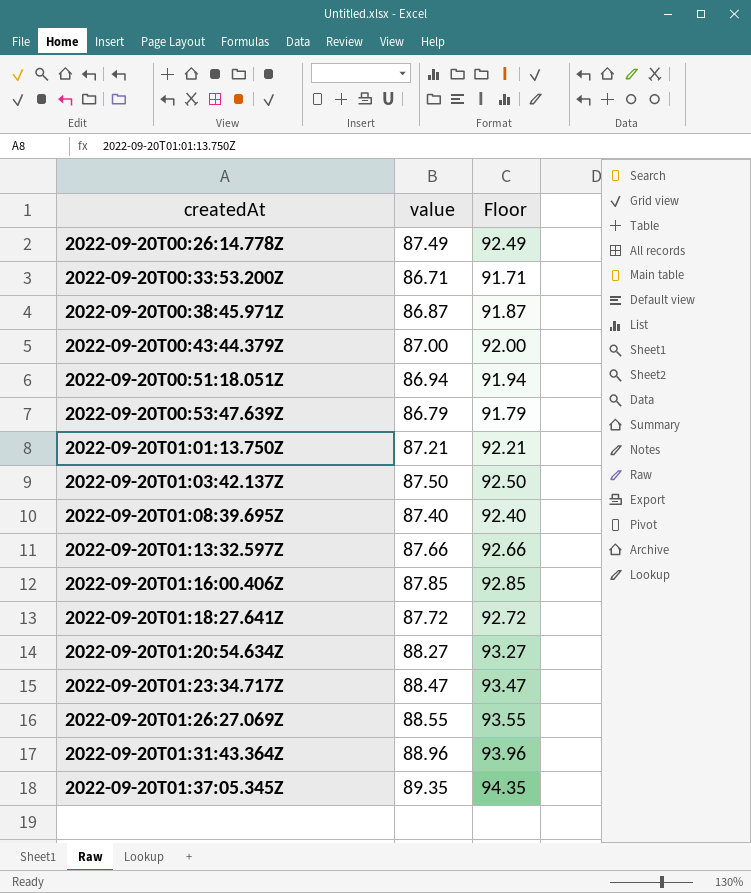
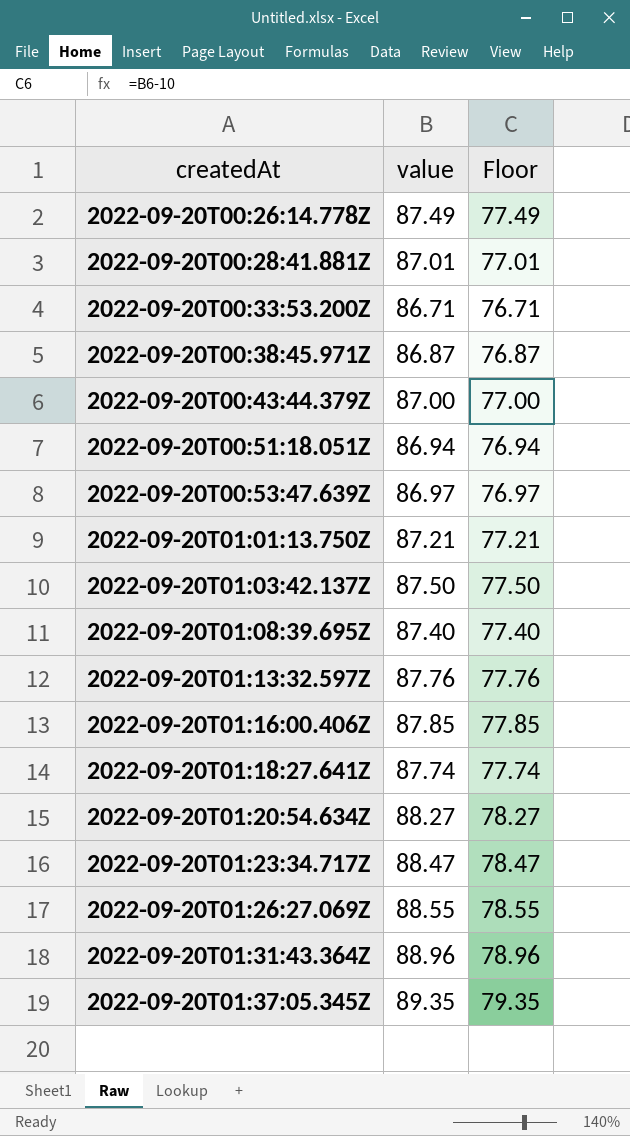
column Floor | formula: [value] + 5 -> [value] - 10
row 2022-09-20T00:28:41.881Z: none -> 87.01 | 77.01
2022-09-20T00:53:47.639Z | value: 86.79 -> 86.97
2022-09-20T01:13:32.597Z | value: 87.66 -> 87.76
2022-09-20T01:18:27.641Z | value: 87.72 -> 87.74

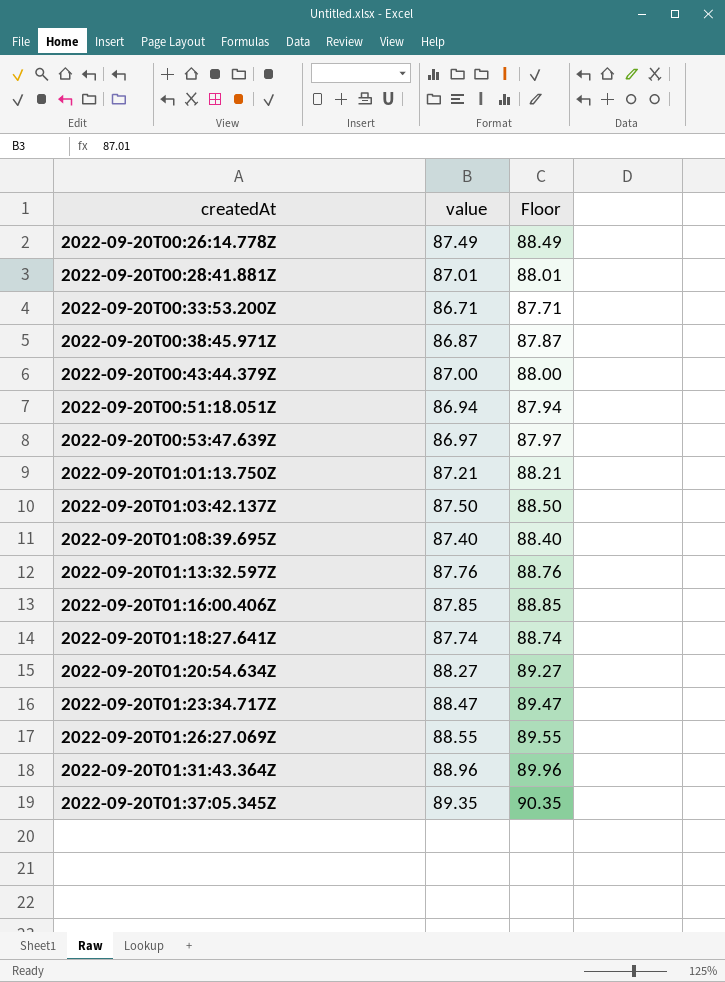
column Floor | formula: [value] - 10 -> [value] + 1

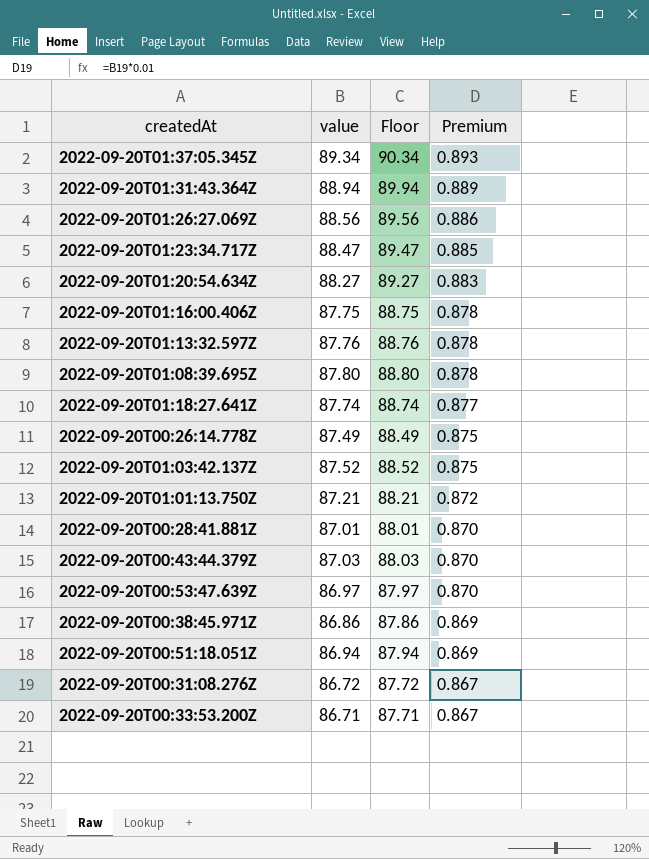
row order: createdAt ascending -> Premium descending
column Premium | formula: none -> [value] * 0.01
2022-09-20T01:37:05.345Z | value: 89.35 -> 89.34
2022-09-20T01:37:05.345Z | Floor: 90.35 -> 90.34
2022-09-20T01:31:43.364Z | value: 88.96 -> 88.94
2022-09-20T01:31:43.364Z | Floor: 89.96 -> 89.94
2022-09-20T01:26:27.069Z | value: 88.55 -> 88.56
2022-09-20T01:26:27.069Z | Floor: 89.55 -> 89.56
2022-09-20T01:16:00.406Z | value: 87.85 -> 87.75
2022-09-20T01:16:00.406Z | Floor: 88.85 -> 88.75
2022-09-20T01:08:39.695Z | value: 87.40 -> 87.80
2022-09-20T01:08:39.695Z | Floor: 88.40 -> 88.80
2022-09-20T01:03:42.137Z | value: 87.50 -> 87.52
2022-09-20T01:03:42.137Z | Floor: 88.50 -> 88.52
2022-09-20T00:43:44.379Z | value: 87.00 -> 87.03
2022-09-20T00:43:44.379Z | Floor: 88.00 -> 88.03
2022-09-20T00:38:45.971Z | value: 86.87 -> 86.86
2022-09-20T00:38:45.971Z | Floor: 87.87 -> 87.86
row 2022-09-20T00:31:08.276Z: none -> 86.72 | 87.72 | 0.867

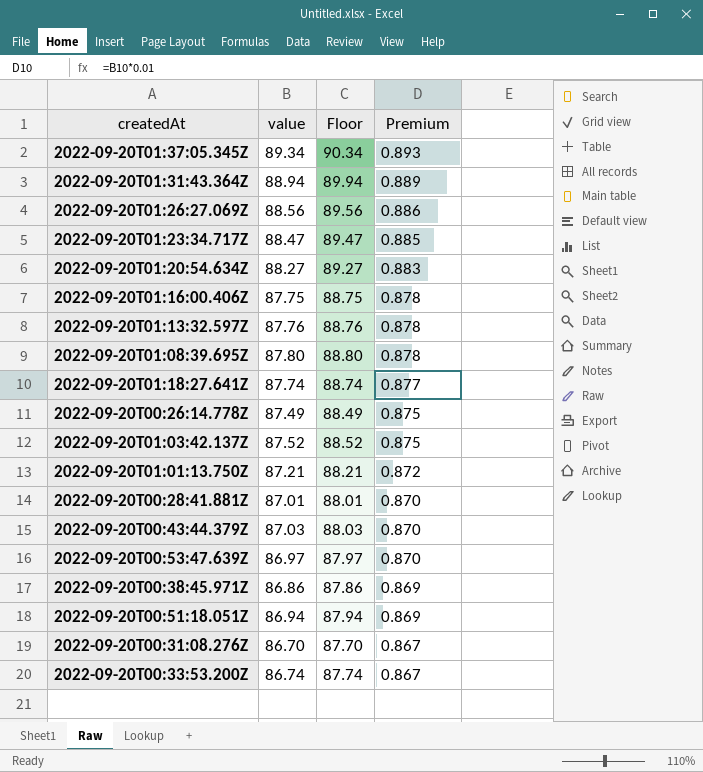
2022-09-20T00:31:08.276Z | value: 86.72 -> 86.70
2022-09-20T00:31:08.276Z | Floor: 87.72 -> 87.70
2022-09-20T00:33:53.200Z | value: 86.71 -> 86.74
2022-09-20T00:33:53.200Z | Floor: 87.71 -> 87.74

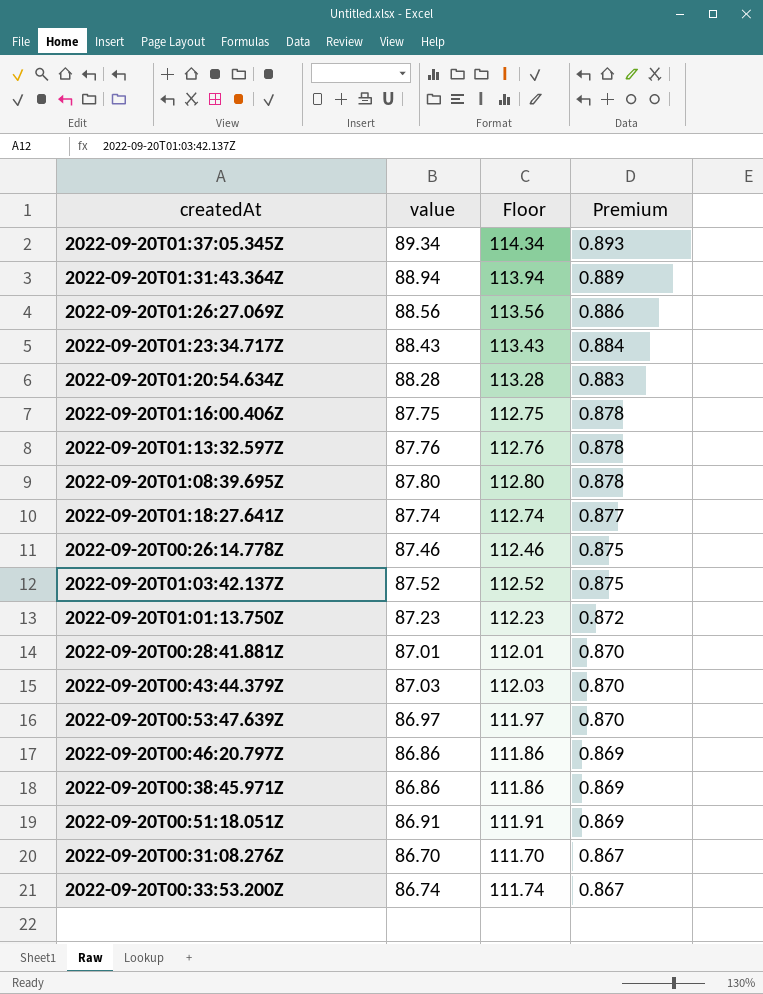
column Floor | formula: [value] + 1 -> [value] + 25
2022-09-20T01:23:34.717Z | value: 88.47 -> 88.43
2022-09-20T01:23:34.717Z | Premium: 0.885 -> 0.884
2022-09-20T01:20:54.634Z | value: 88.27 -> 88.28
2022-09-20T00:26:14.778Z | value: 87.49 -> 87.46
2022-09-20T01:01:13.750Z | value: 87.21 -> 87.23
row 2022-09-20T00:46:20.797Z: none -> 86.86 | 111.86 | 0.869
2022-09-20T00:51:18.051Z | value: 86.94 -> 86.91

